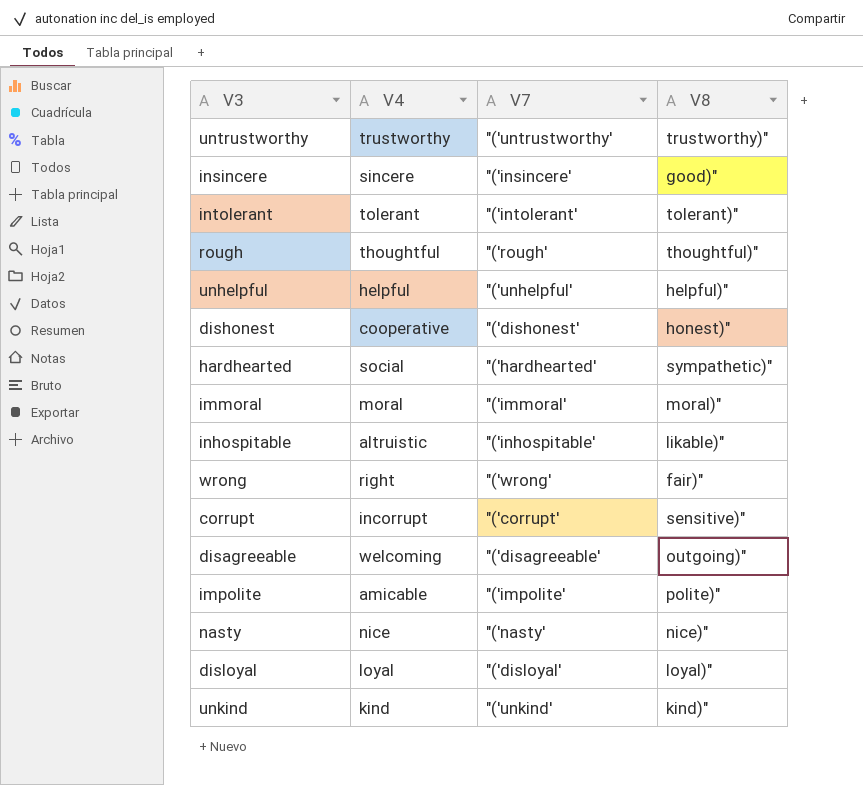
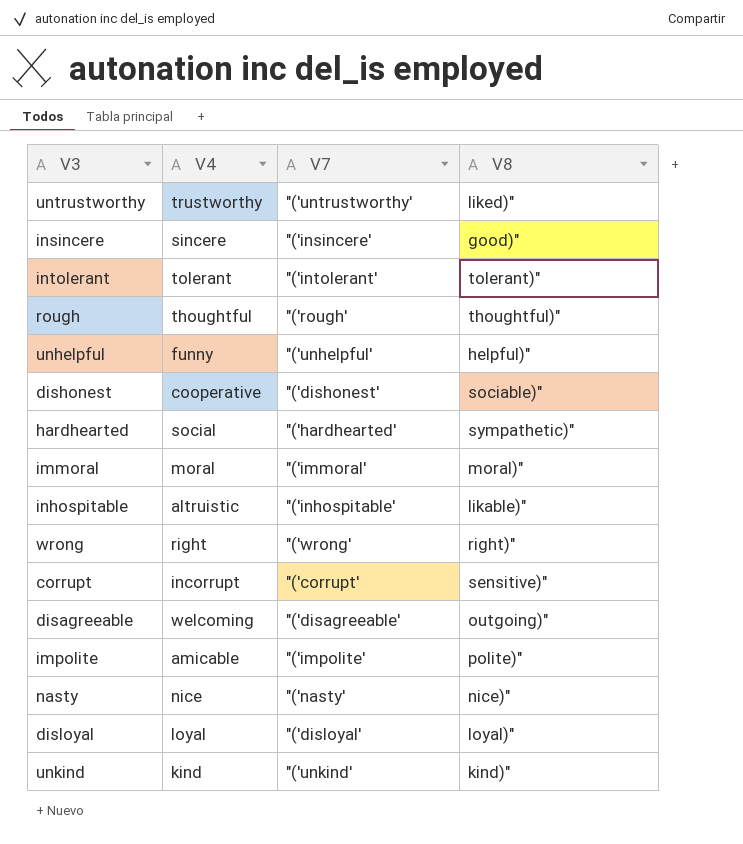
untrustworthy | V8: trustworthy)" -> liked)"
unhelpful | V4: helpful -> funny
dishonest | V8: honest)" -> sociable)"
wrong | V8: fair)" -> right)"

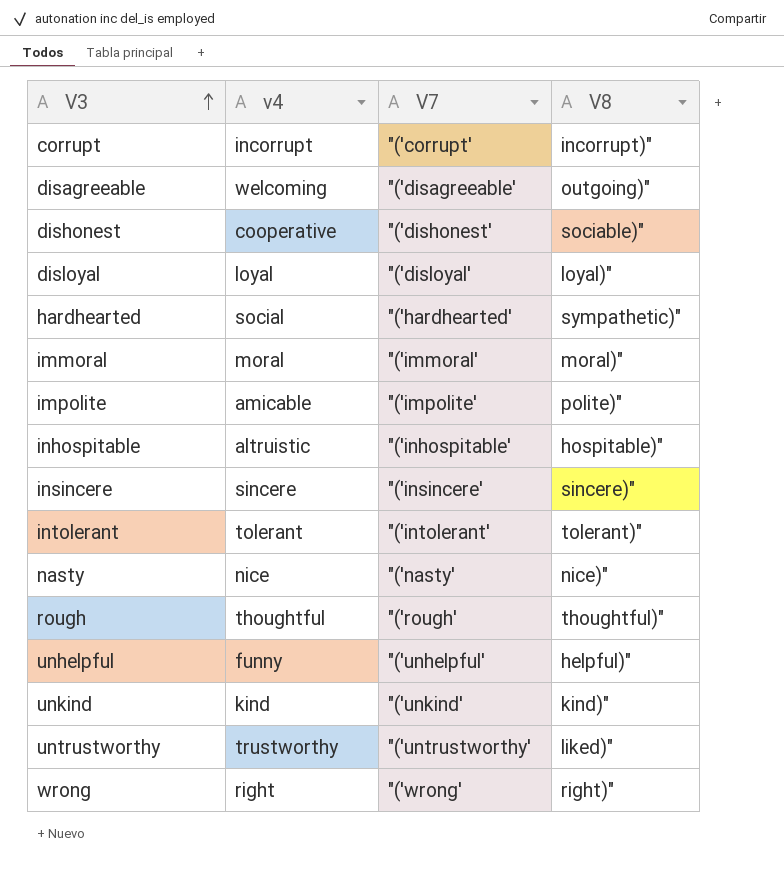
row order: none -> V3 ascending
column name: V4 -> v4
corrupt | V8: sensitive)" -> incorrupt)"
inhospitable | V8: likable)" -> hospitable)"
insincere | V8: good)" -> sincere)"

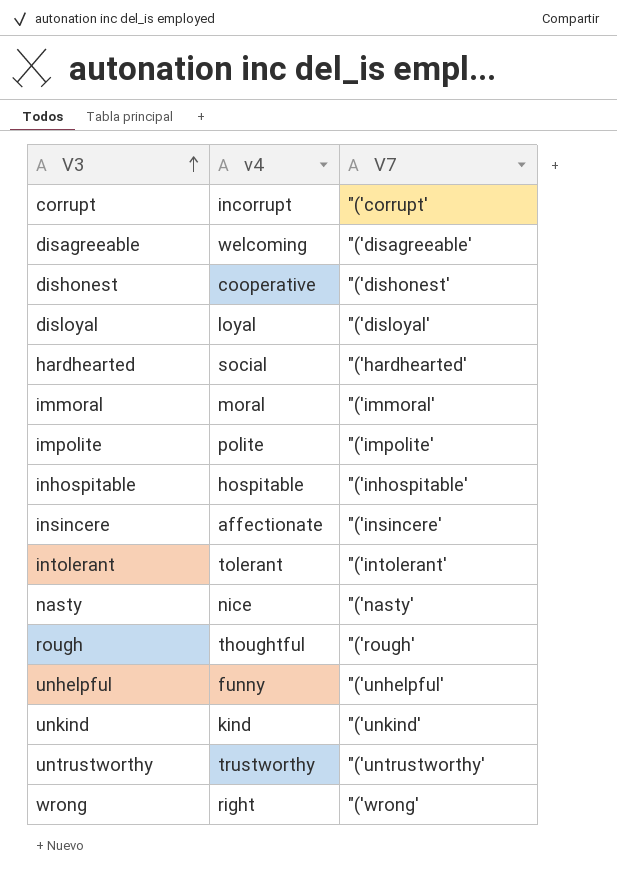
column V8 | position: 4 -> none
impolite | v4: amicable -> polite
inhospitable | v4: altruistic -> hospitable
insincere | v4: sincere -> affectionate

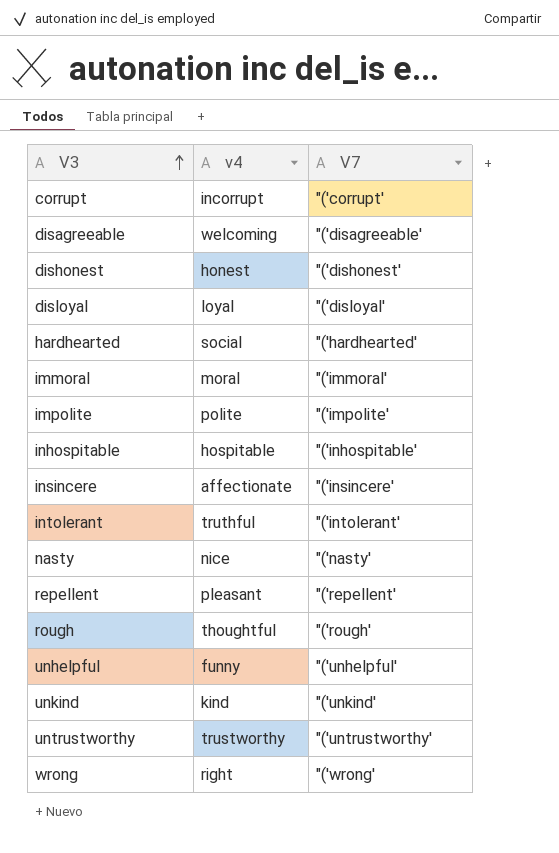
dishonest | v4: cooperative -> honest
intolerant | v4: tolerant -> truthful
row repellent: none -> pleasant | "('repellent'

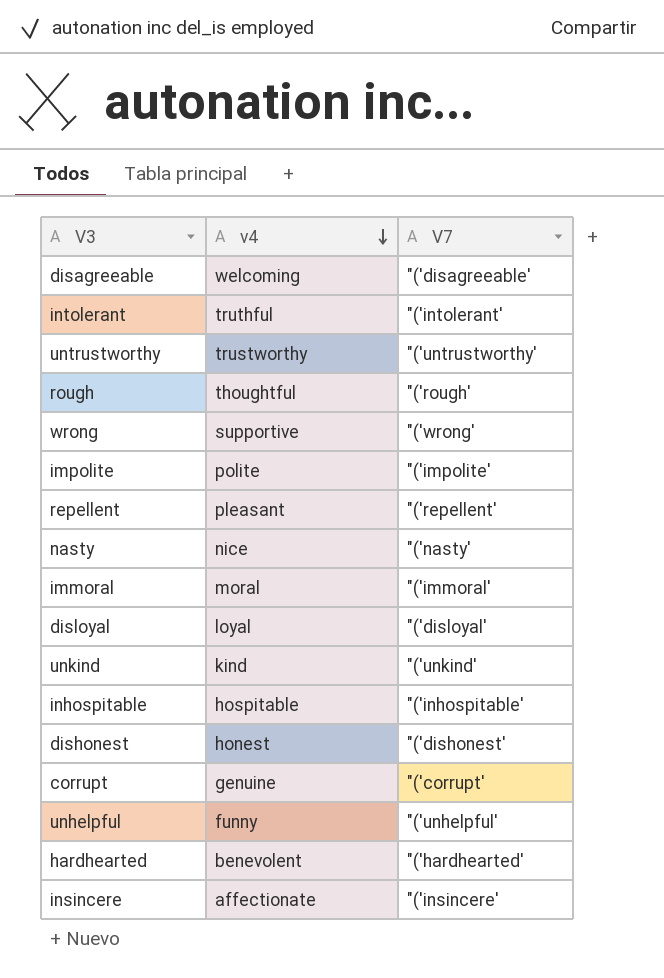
row order: V3 ascending -> v4 descending
wrong | v4: right -> supportive
corrupt | v4: incorrupt -> genuine
hardhearted | v4: social -> benevolent

